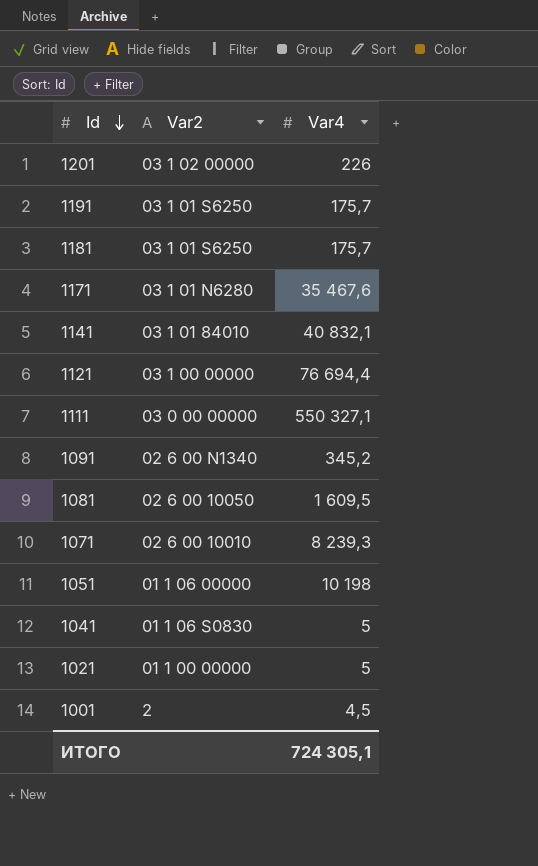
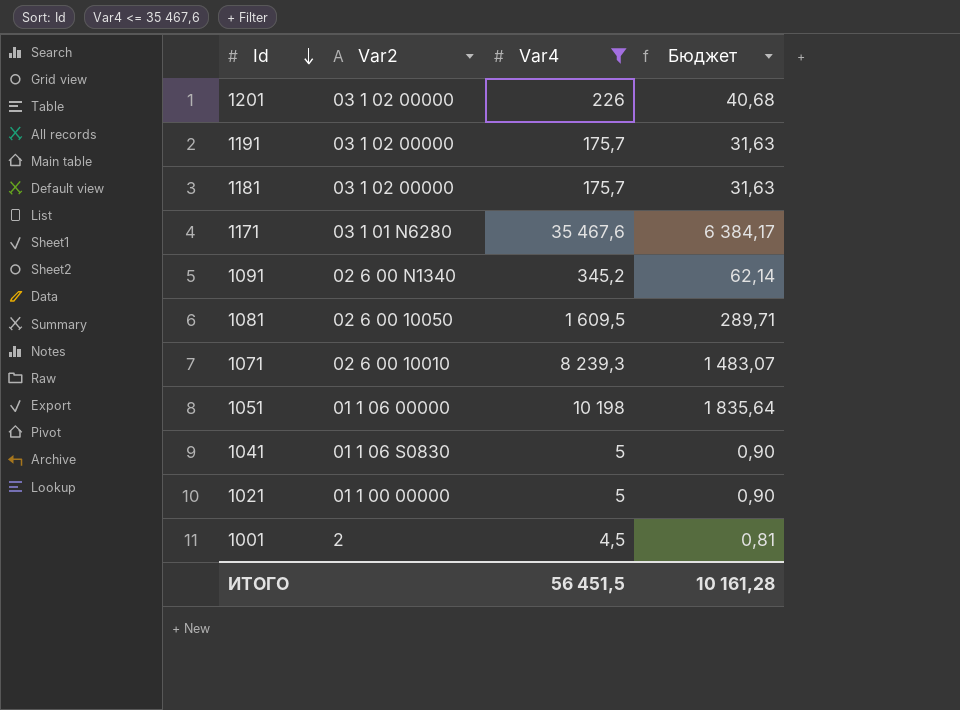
filter: none -> Var4 <= 35 467,6
column Бюджет | formula: none -> [Var4] * 0,18
1191 | Var2: 03 1 01 S6250 -> 03 1 02 00000
1181 | Var2: 03 1 01 S6250 -> 03 1 02 00000
ИТОГО | Var4: 724 305,1 -> 56 451,5

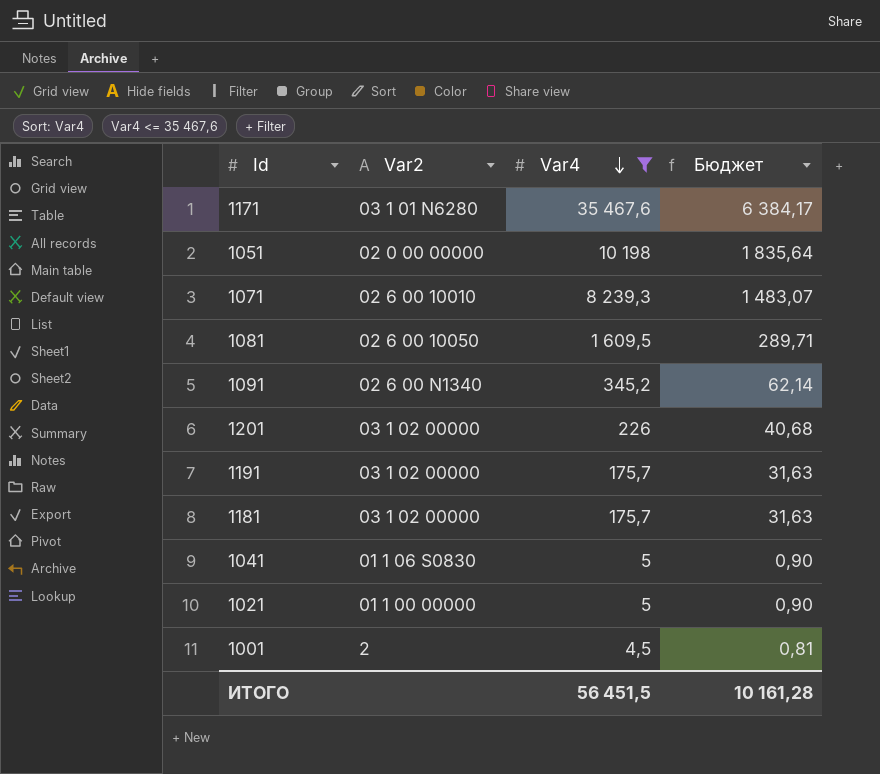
row order: Id descending -> Var4 descending
1051 | Var2: 01 1 06 00000 -> 02 0 00 00000

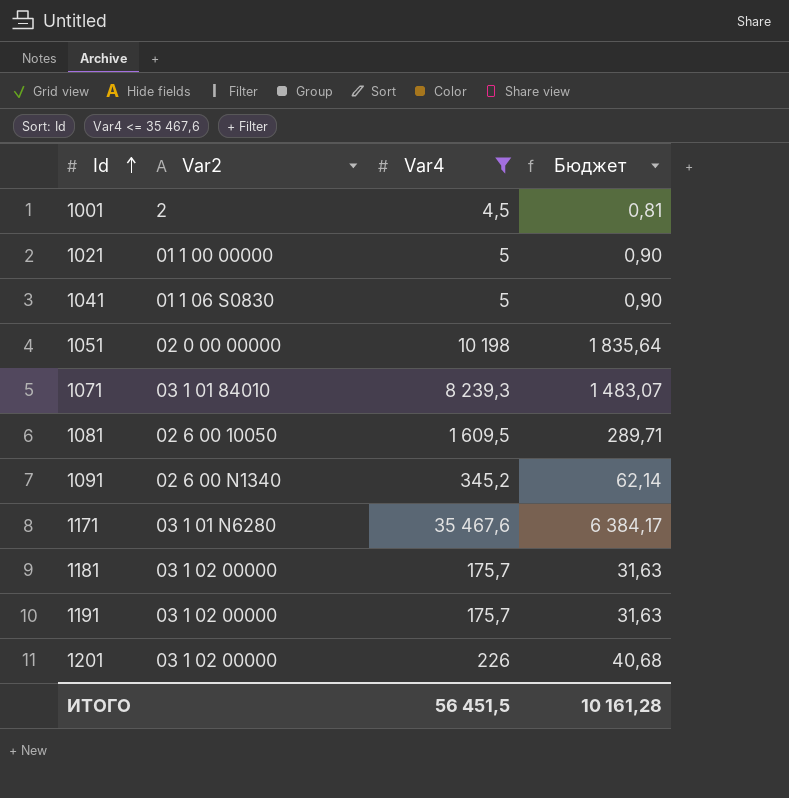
row order: Var4 descending -> Id ascending
1071 | Var2: 02 6 00 10010 -> 03 1 01 84010

